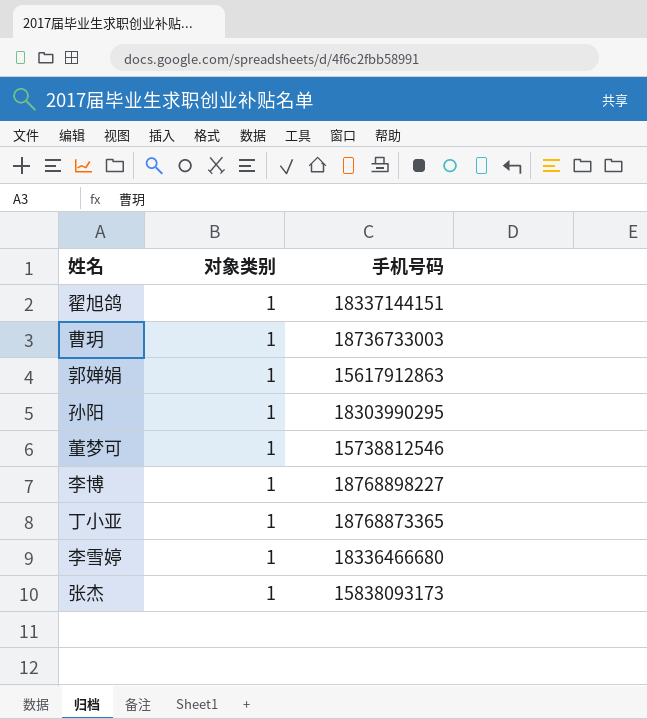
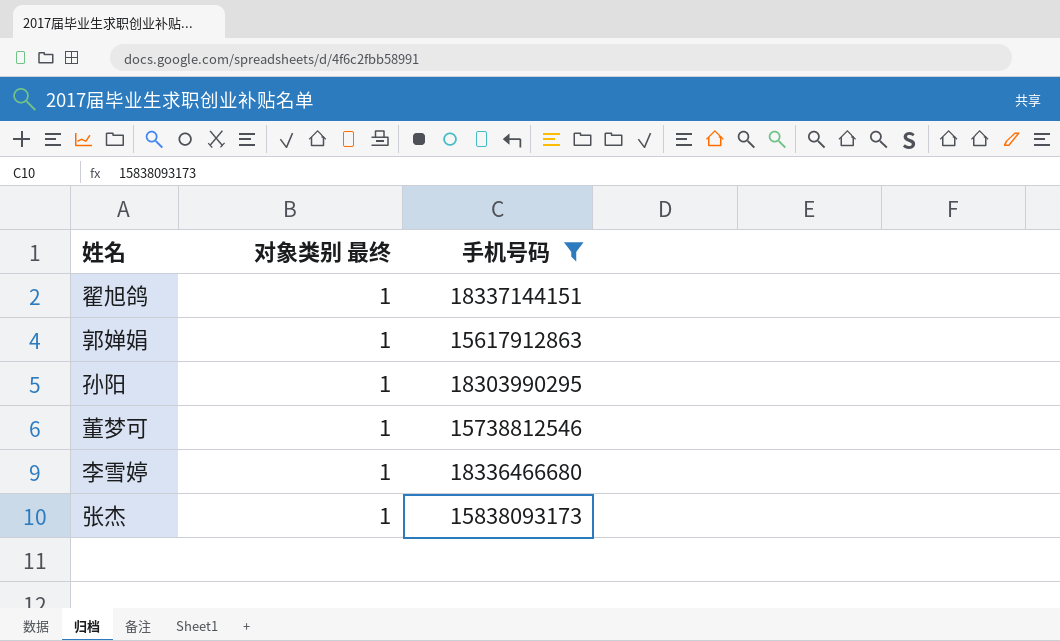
filter: none -> 手机号码 <= 18337144151
column name: 对象类别 -> 对象类别 最终

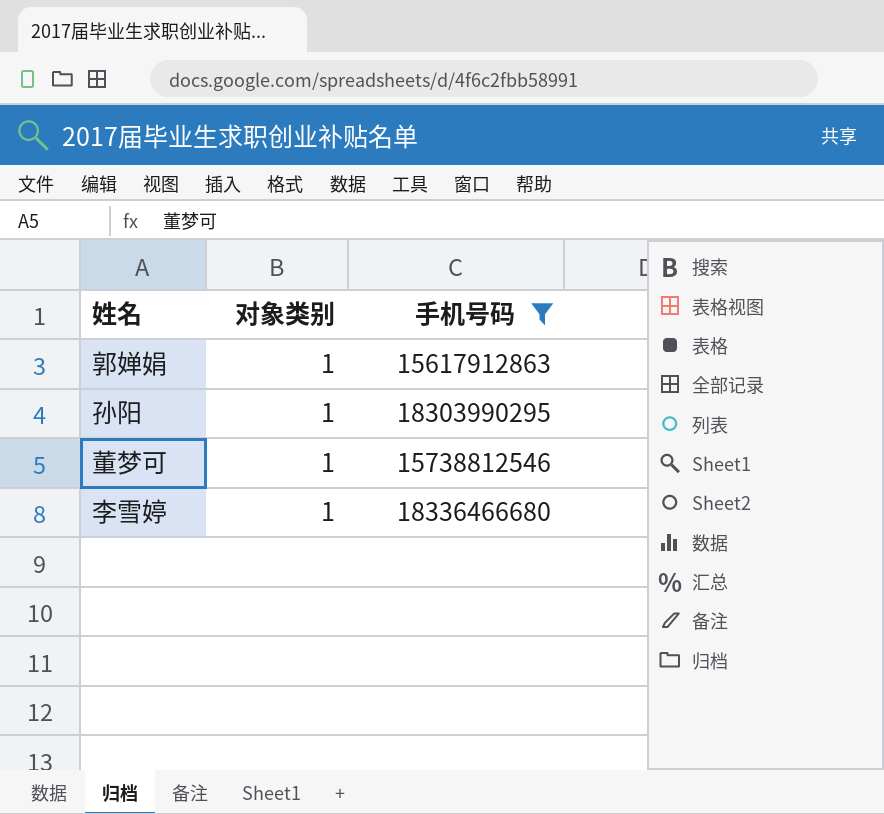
column name: 对象类别 最终 -> 对象类别
row 翟旭鸽: 1 | 18337144151 -> none
row 张杰: 1 | 15838093173 -> none

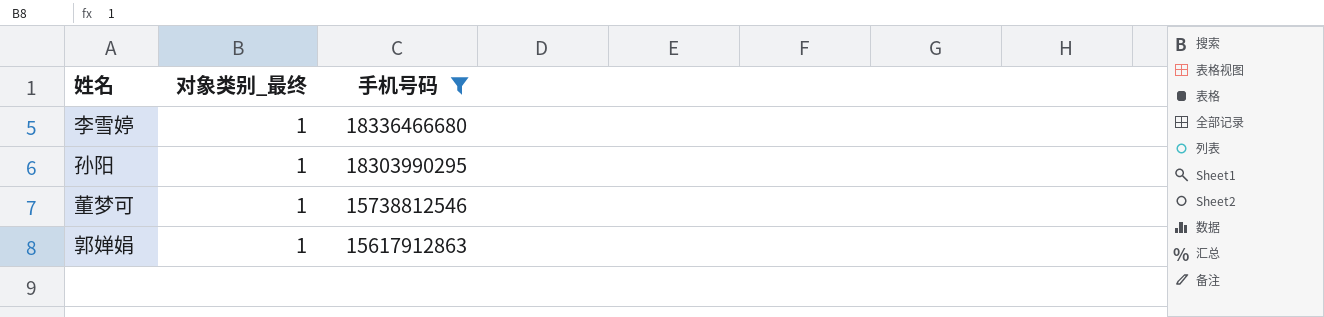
row order: none -> 手机号码 descending
column name: 对象类别 -> 对象类别_最终

